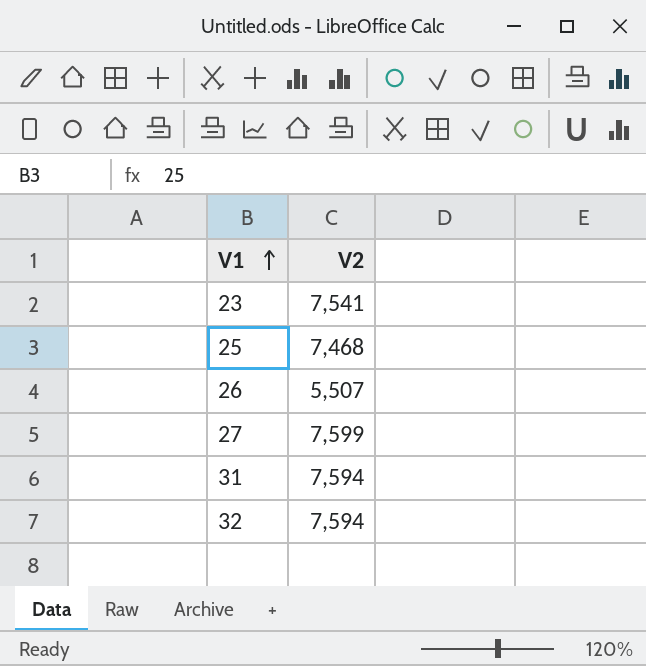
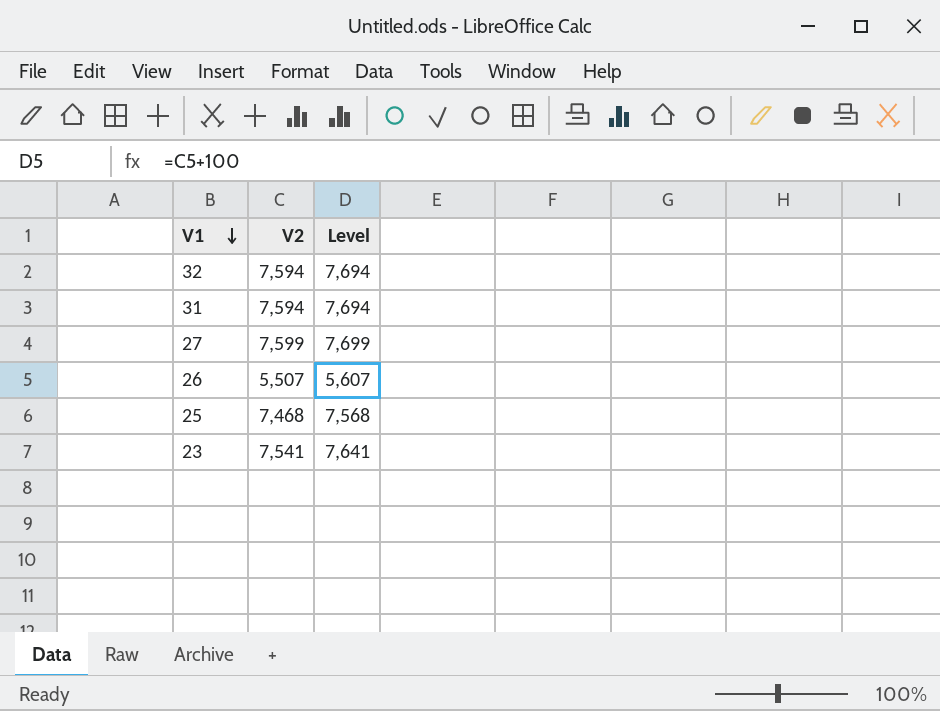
row order: V1 ascending -> V1 descending
column Level | formula: none -> [V2] + 100

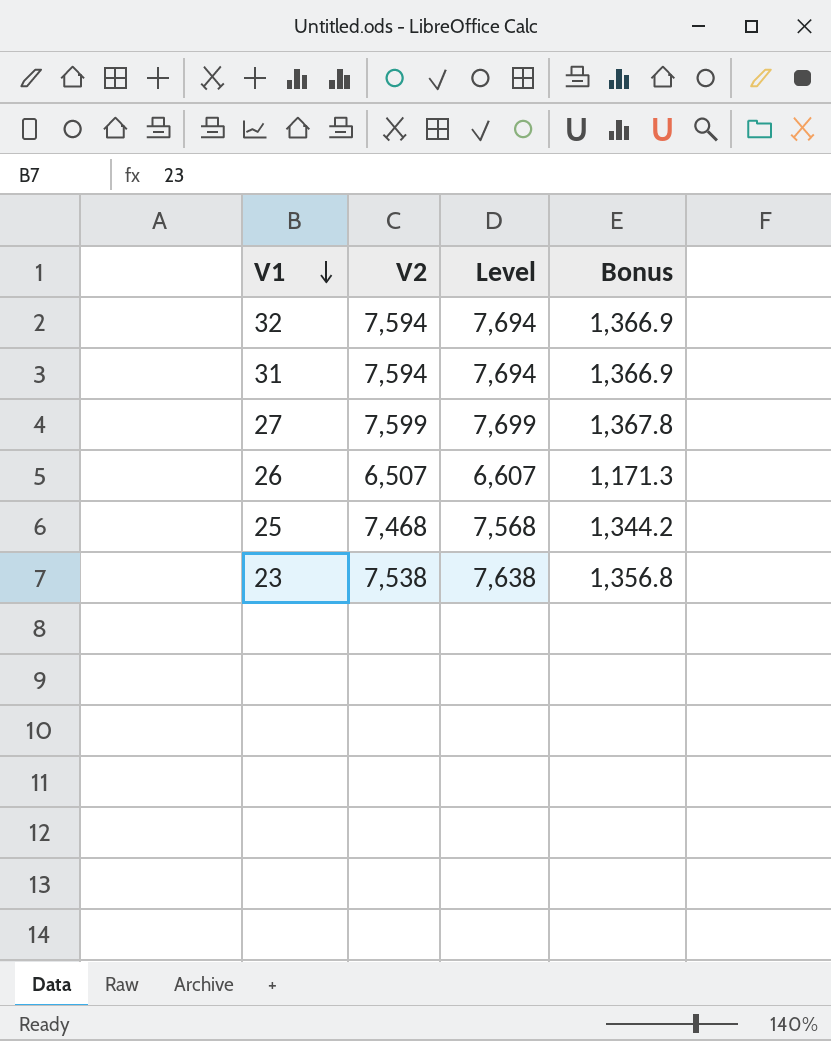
column Bonus | formula: none -> [V2] * 0.18
26 | V2: 5,507 -> 6,507
26 | Level: 5,607 -> 6,607
23 | V2: 7,541 -> 7,538
23 | Level: 7,641 -> 7,638

